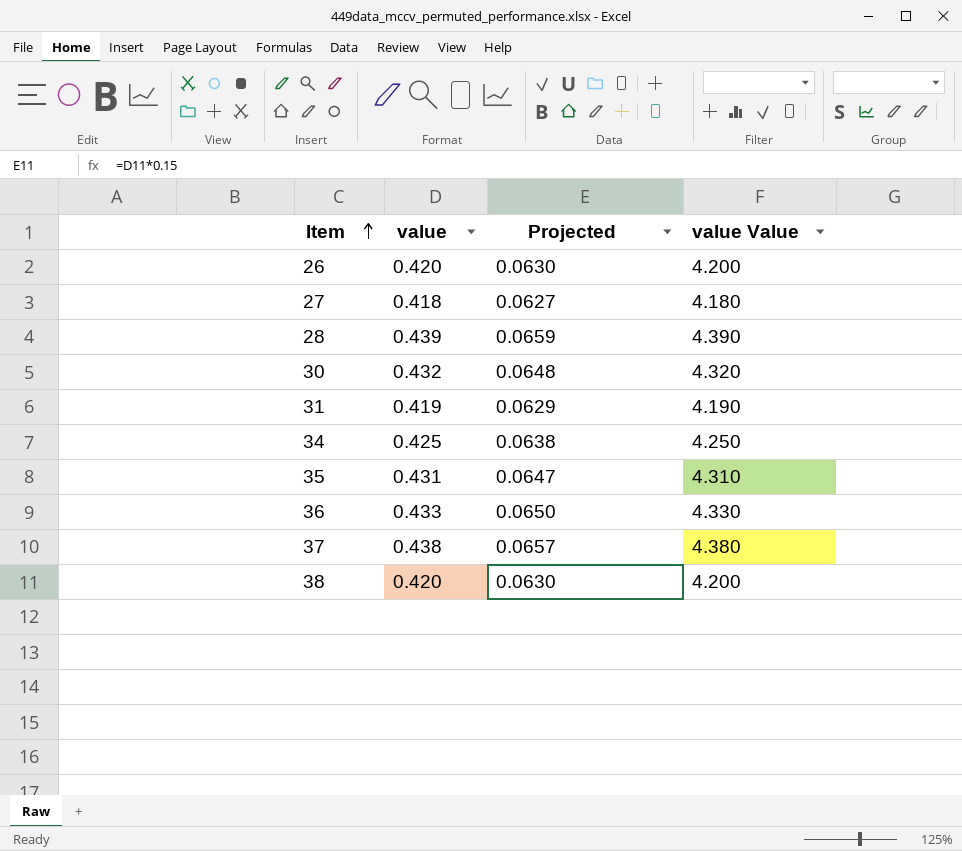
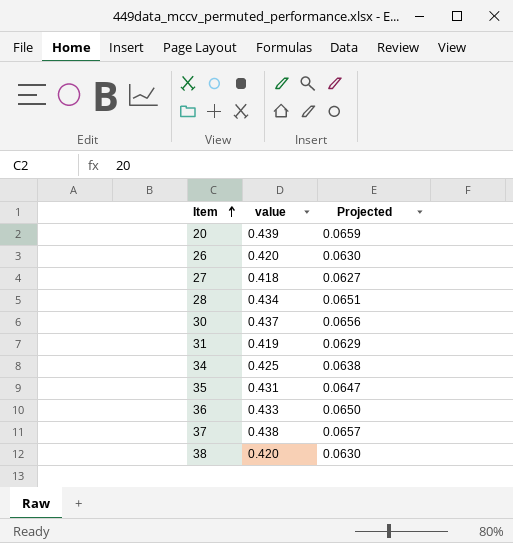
column value Value | formula: [value] * 10 -> none
row 20: none -> 0.439 | 0.0659
28 | value: 0.439 -> 0.434
28 | Projected: 0.0659 -> 0.0651
30 | value: 0.432 -> 0.437
30 | Projected: 0.0648 -> 0.0656

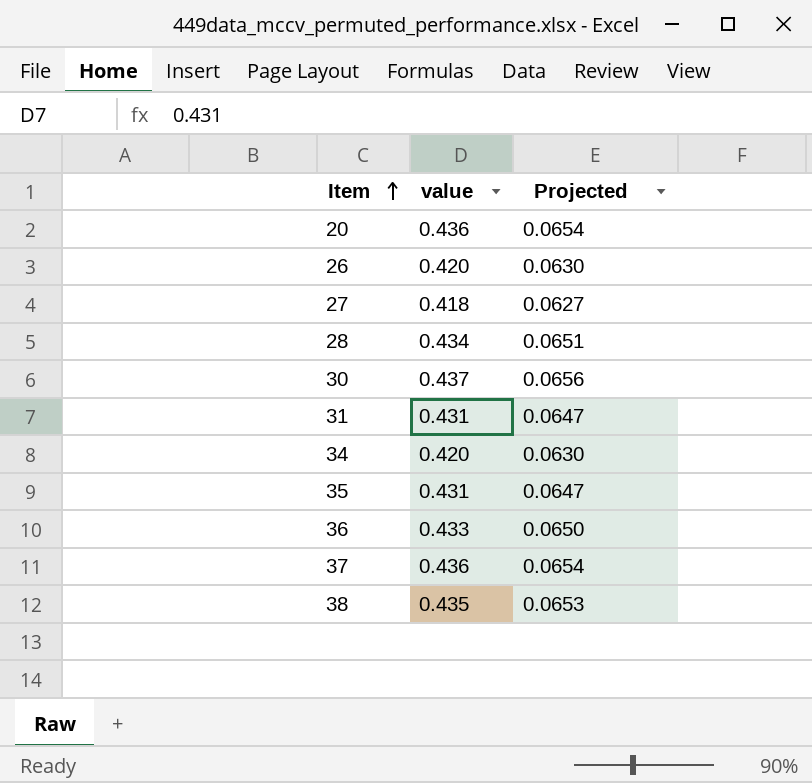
20 | value: 0.439 -> 0.436
20 | Projected: 0.0659 -> 0.0654
31 | value: 0.419 -> 0.431
31 | Projected: 0.0629 -> 0.0647
34 | value: 0.425 -> 0.420
34 | Projected: 0.0638 -> 0.0630
37 | value: 0.438 -> 0.436
37 | Projected: 0.0657 -> 0.0654
38 | value: 0.420 -> 0.435
38 | Projected: 0.0630 -> 0.0653

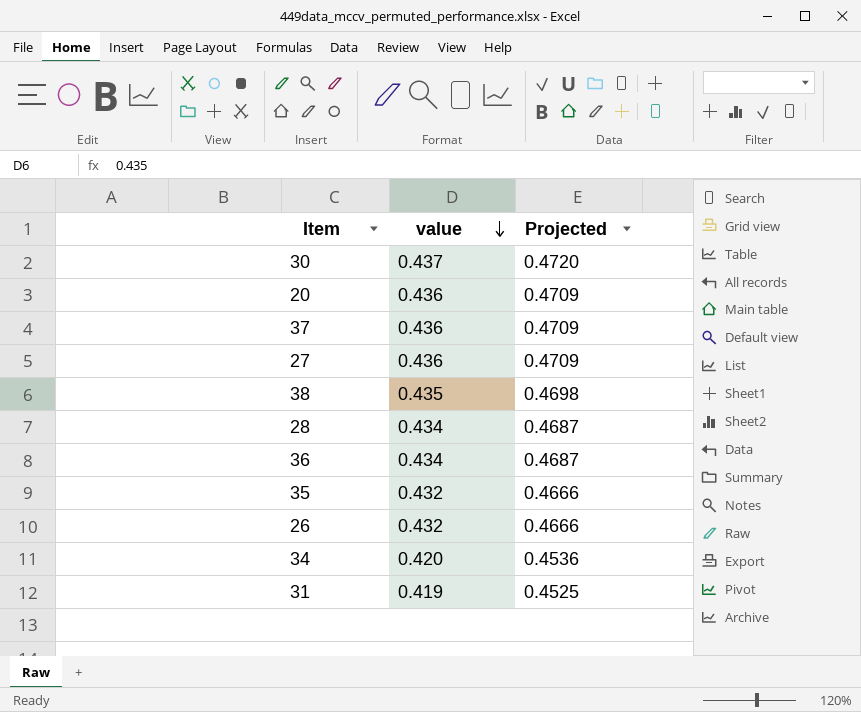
row order: Item ascending -> value descending
column Projected | formula: [value] * 0.15 -> [value] * 1.08
27 | value: 0.418 -> 0.436
36 | value: 0.433 -> 0.434
35 | value: 0.431 -> 0.432
26 | value: 0.420 -> 0.432
31 | value: 0.431 -> 0.419

